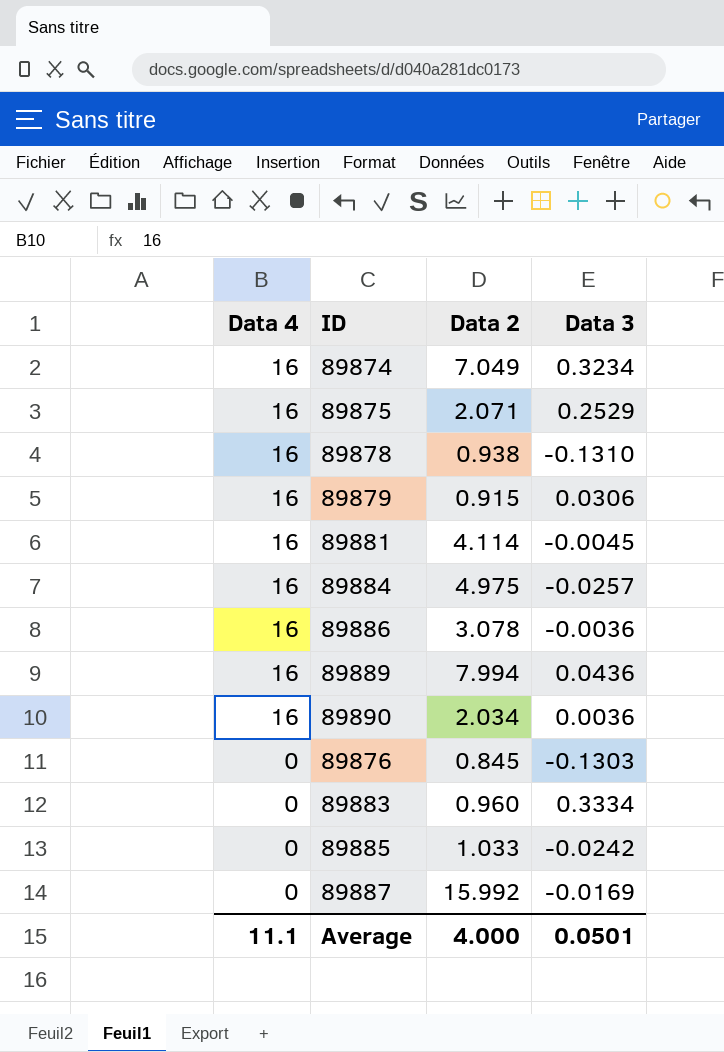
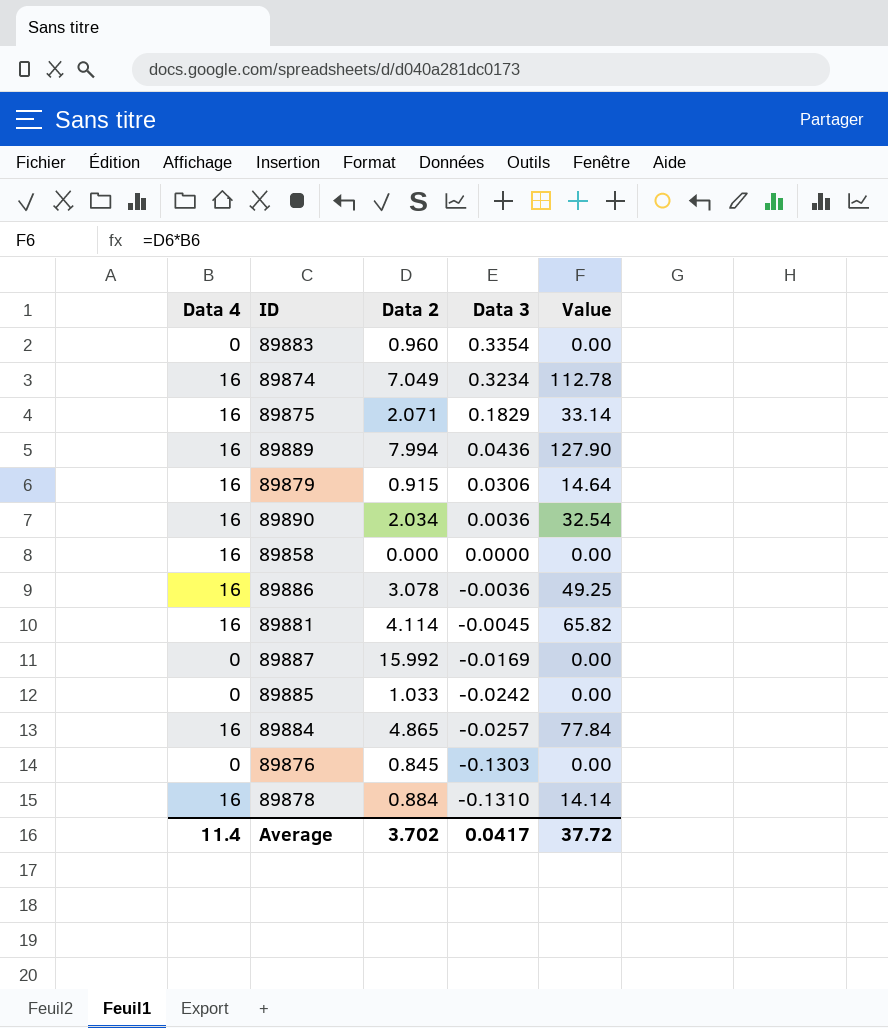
row order: Data 4 descending -> Data 3 descending
column Value | formula: none -> [Data 4] * [Data 2]
89883 | Data 3: 0.3334 -> 0.3354
89875 | Data 3: 0.2529 -> 0.1829
row 89858: none -> 16 | 0.000 | 0.0000 | 0.00
89884 | Data 2: 4.975 -> 4.865
89878 | Data 2: 0.938 -> 0.884
Average | Data 4: 11.1 -> 11.4
Average | Data 2: 4.000 -> 3.702
Average | Data 3: 0.0501 -> 0.0417

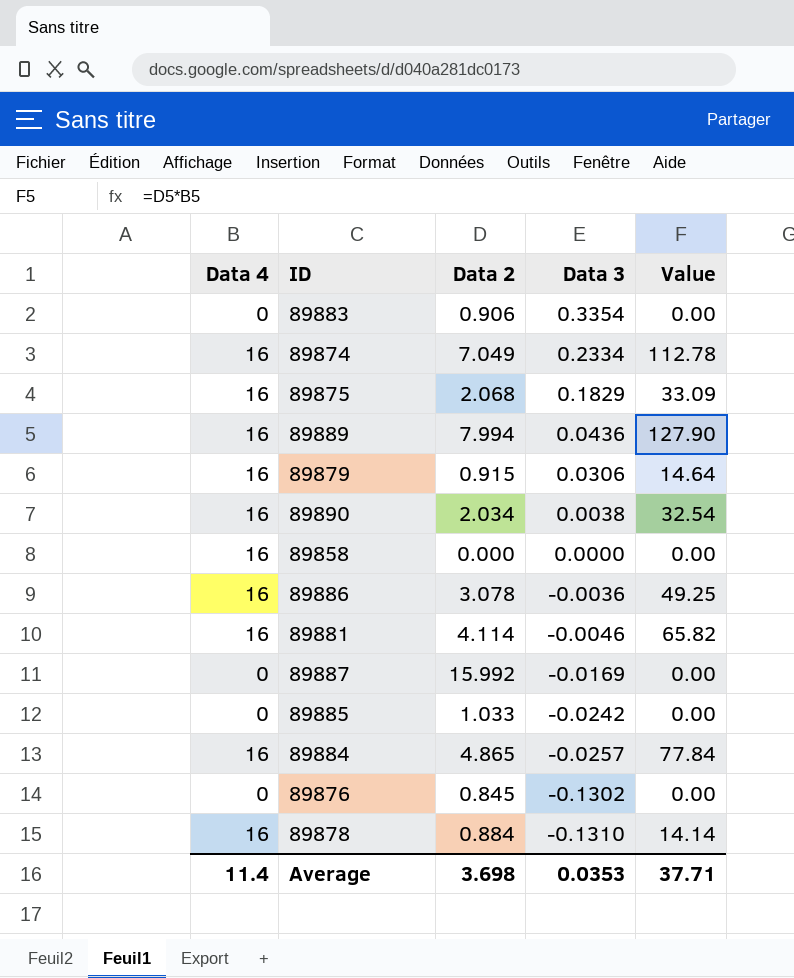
89883 | Data 2: 0.960 -> 0.906
89874 | Data 3: 0.3234 -> 0.2334
89875 | Data 2: 2.071 -> 2.068
89875 | Value: 33.14 -> 33.09
89890 | Data 3: 0.0036 -> 0.0038
89881 | Data 3: -0.0045 -> -0.0046
89876 | Data 3: -0.1303 -> -0.1302
Average | Data 2: 3.702 -> 3.698
Average | Data 3: 0.0417 -> 0.0353
Average | Value: 37.72 -> 37.71

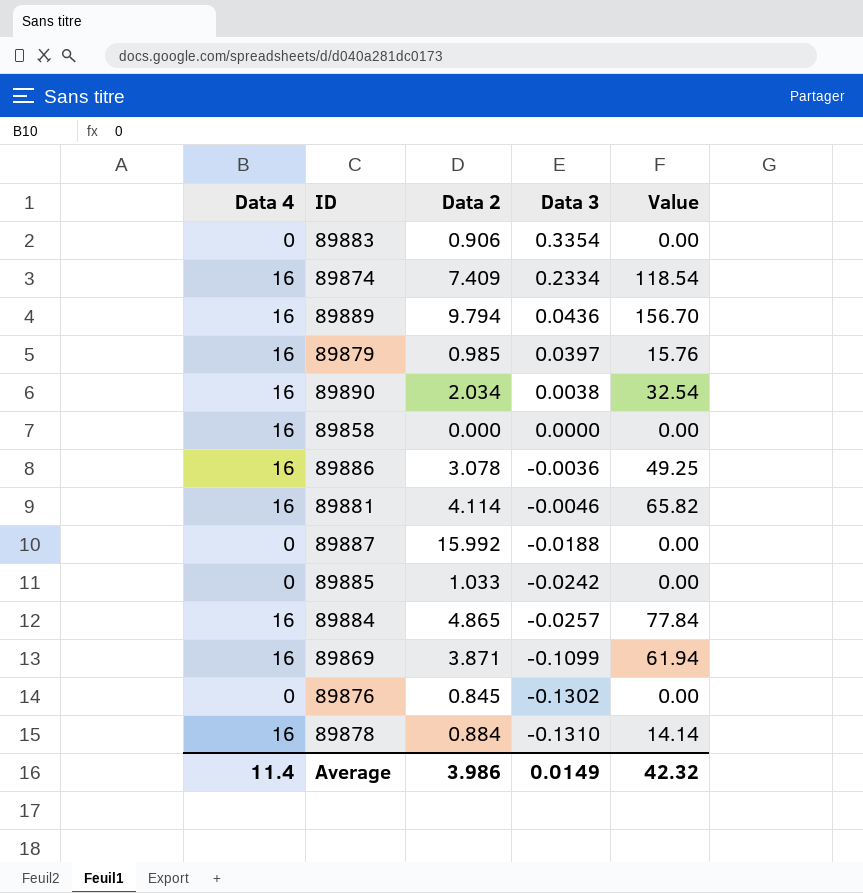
row 89875: 16 | 2.068 | 0.1829 | 33.09 -> none
89874 | Data 2: 7.049 -> 7.409
89874 | Value: 112.78 -> 118.54
89889 | Data 2: 7.994 -> 9.794
89889 | Value: 127.90 -> 156.70
89879 | Data 2: 0.915 -> 0.985
89879 | Data 3: 0.0306 -> 0.0397
89879 | Value: 14.64 -> 15.76
89887 | Data 3: -0.0169 -> -0.0188
row 89869: none -> 16 | 3.871 | -0.1099 | 61.94
Average | Data 2: 3.698 -> 3.986
Average | Data 3: 0.0353 -> 0.0149
Average | Value: 37.71 -> 42.32

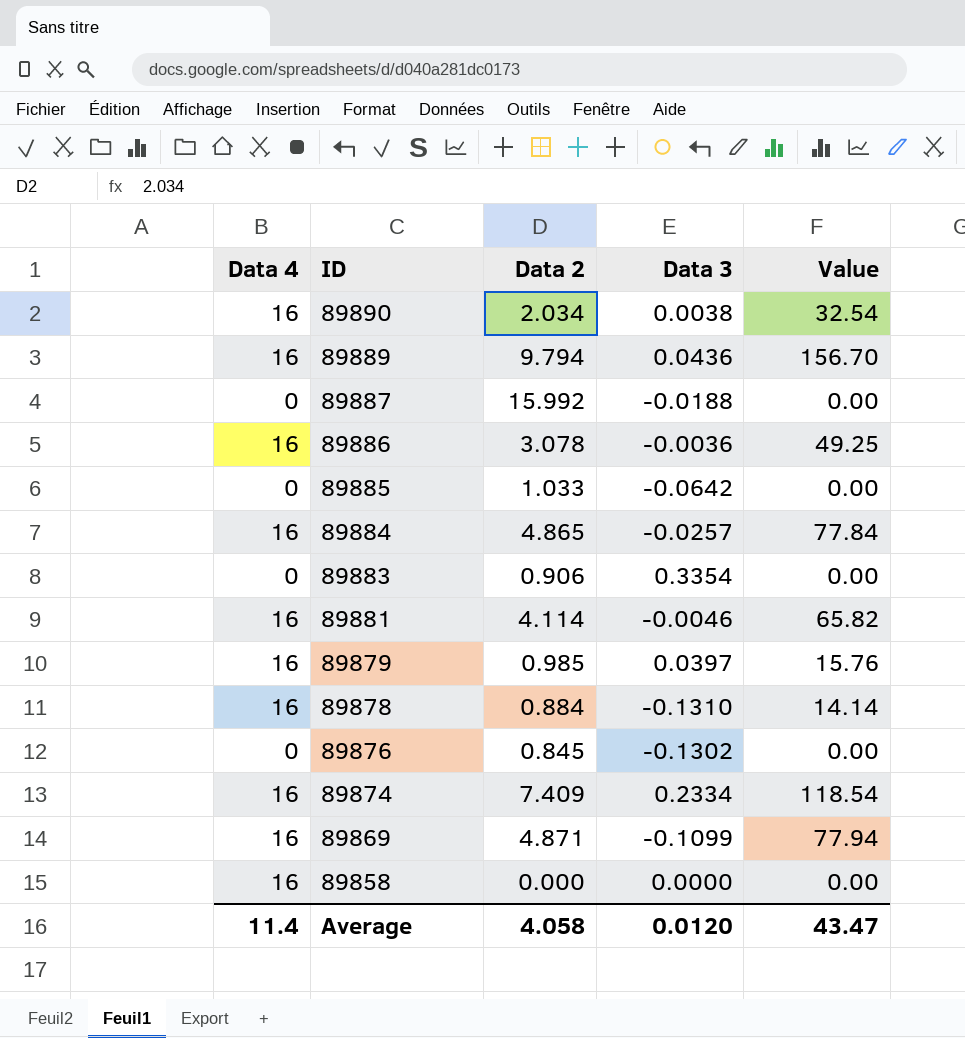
row order: Data 3 descending -> ID descending
89885 | Data 3: -0.0242 -> -0.0642
89869 | Data 2: 3.871 -> 4.871
89869 | Value: 61.94 -> 77.94
Average | Data 2: 3.986 -> 4.058
Average | Data 3: 0.0149 -> 0.0120
Average | Value: 42.32 -> 43.47

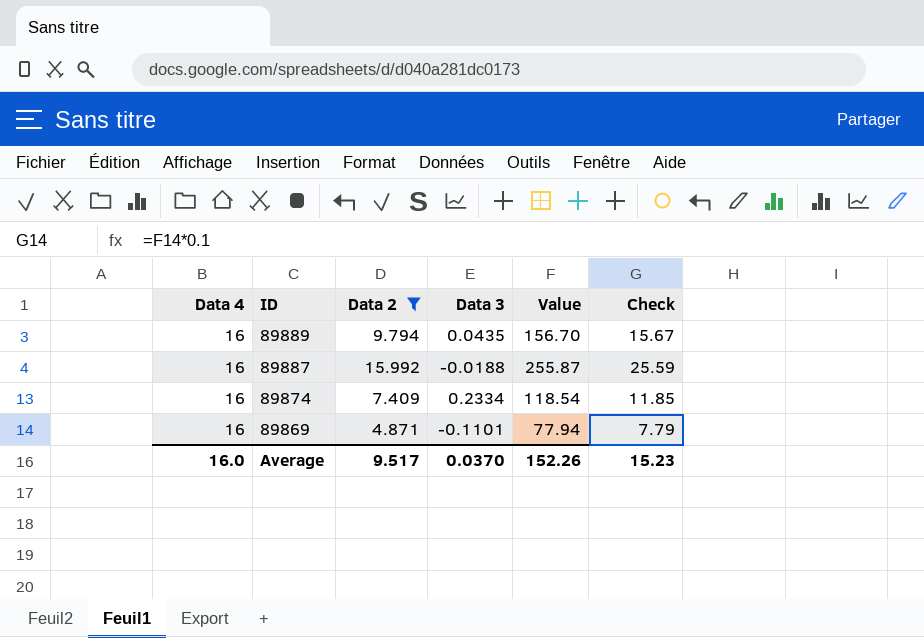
filter: none -> Data 2 >= 4.871
column Check | formula: none -> [Value] * 0.1
89889 | Data 3: 0.0436 -> 0.0435
89887 | Data 4: 0 -> 16
89887 | Value: 0.00 -> 255.87
89869 | Data 3: -0.1099 -> -0.1101
Average | Data 4: 11.4 -> 16.0
Average | Data 2: 4.058 -> 9.517
Average | Data 3: 0.0120 -> 0.0370
Average | Value: 43.47 -> 152.26

